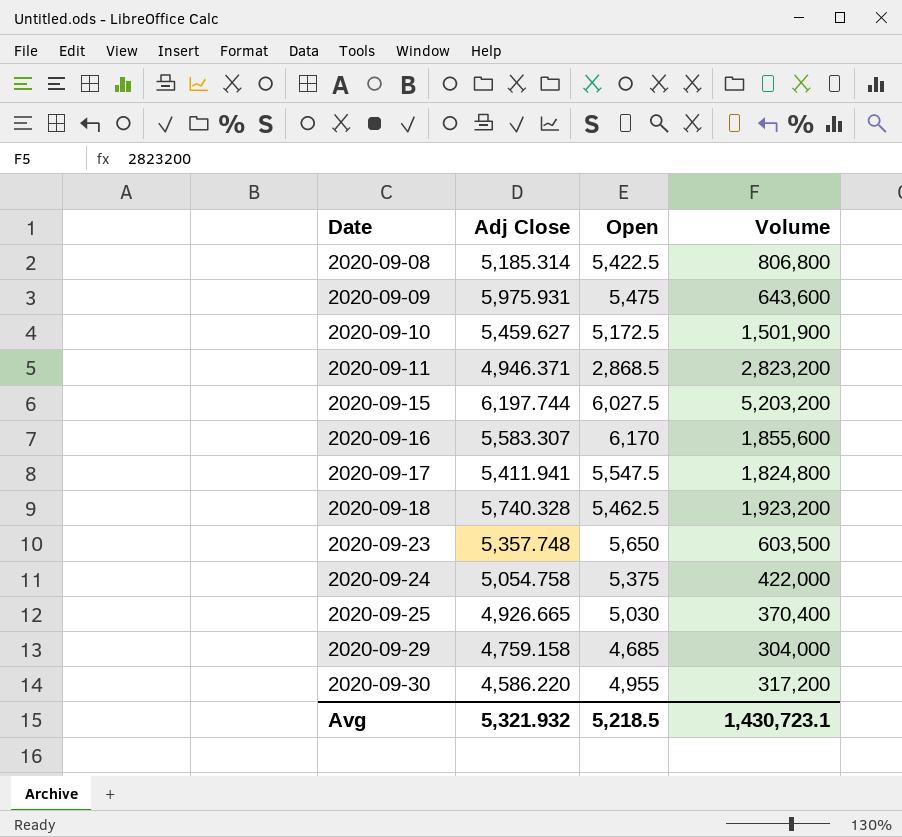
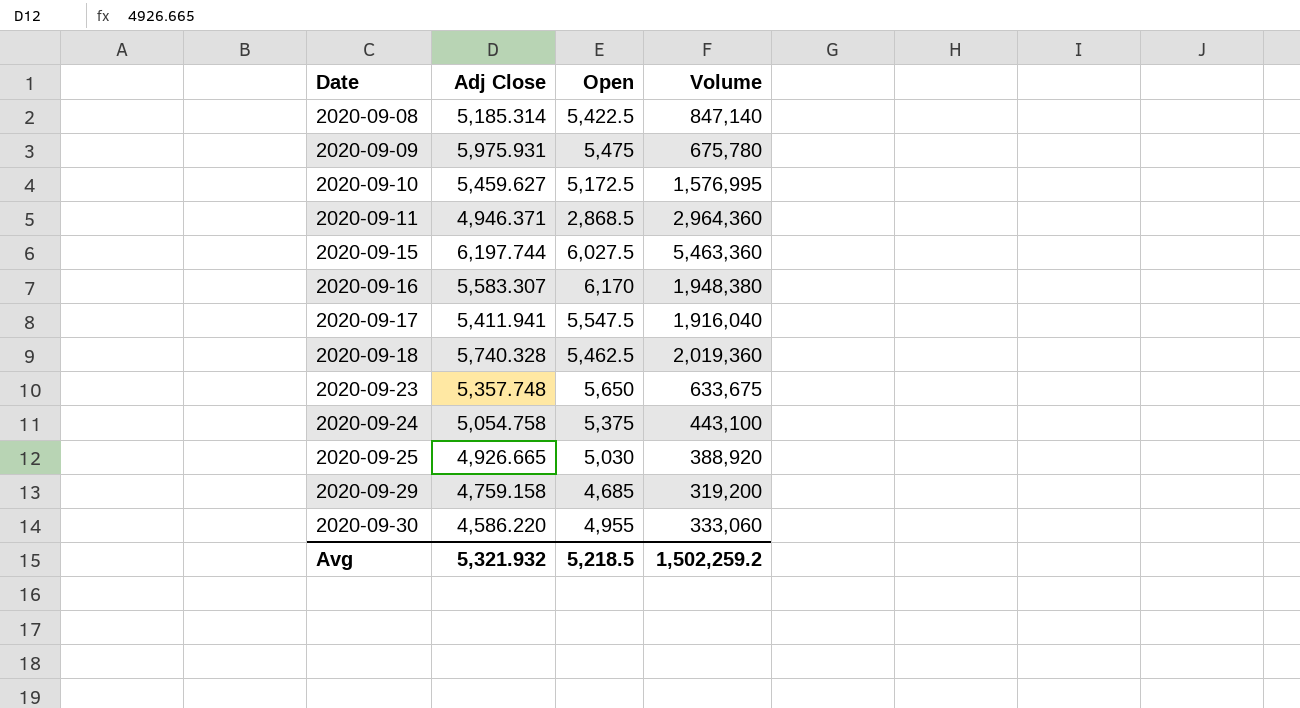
2020-09-08 | Volume: 806,800 -> 847,140
2020-09-09 | Volume: 643,600 -> 675,780
2020-09-10 | Volume: 1,501,900 -> 1,576,995
2020-09-11 | Volume: 2,823,200 -> 2,964,360
2020-09-15 | Volume: 5,203,200 -> 5,463,360
2020-09-16 | Volume: 1,855,600 -> 1,948,380
2020-09-17 | Volume: 1,824,800 -> 1,916,040
2020-09-18 | Volume: 1,923,200 -> 2,019,360
2020-09-23 | Volume: 603,500 -> 633,675
2020-09-24 | Volume: 422,000 -> 443,100
2020-09-25 | Volume: 370,400 -> 388,920
2020-09-29 | Volume: 304,000 -> 319,200
2020-09-30 | Volume: 317,200 -> 333,060
Avg | Volume: 1,430,723.1 -> 1,502,259.2

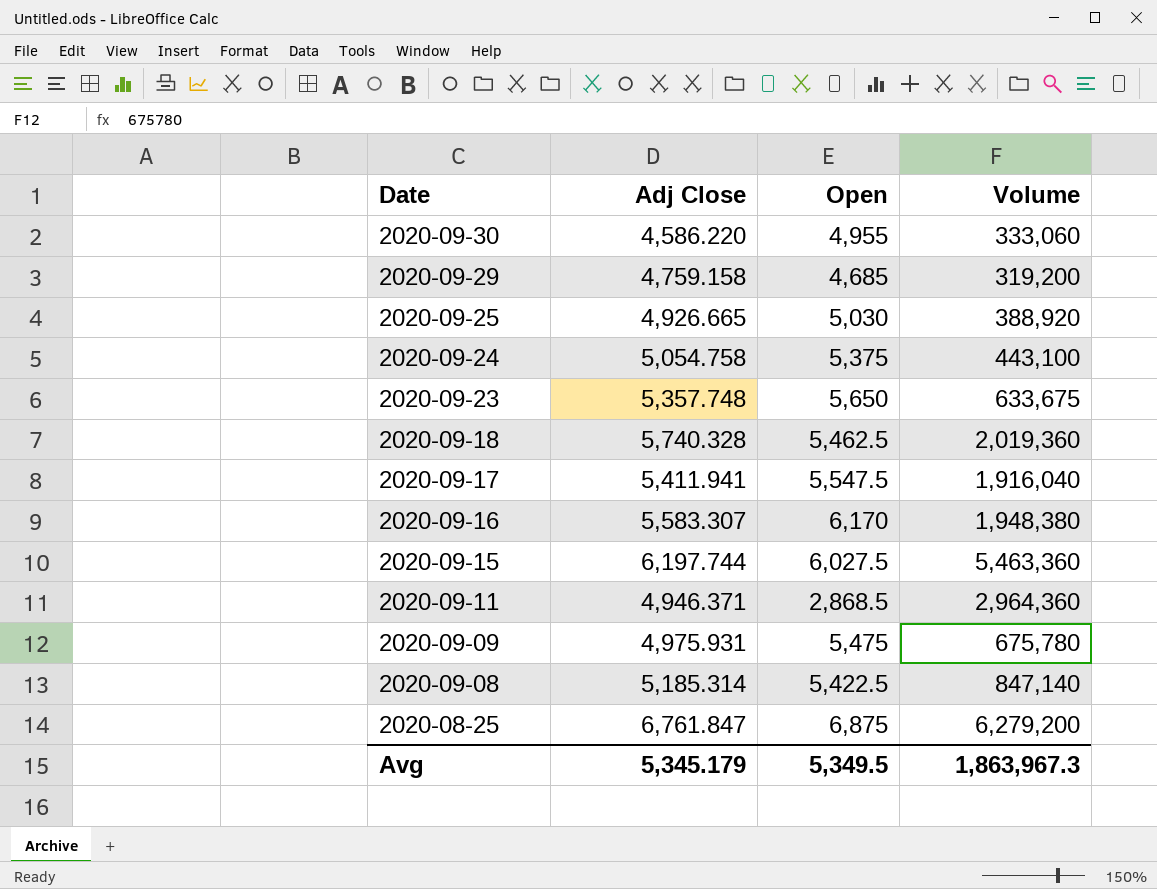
row order: Date ascending -> Date descending
row 2020-09-10: 5,459.627 | 5,172.5 | 1,576,995 -> none
2020-09-09 | Adj Close: 5,975.931 -> 4,975.931
row 2020-08-25: none -> 6,761.847 | 6,875 | 6,279,200
Avg | Adj Close: 5,321.932 -> 5,345.179
Avg | Open: 5,218.5 -> 5,349.5
Avg | Volume: 1,502,259.2 -> 1,863,967.3

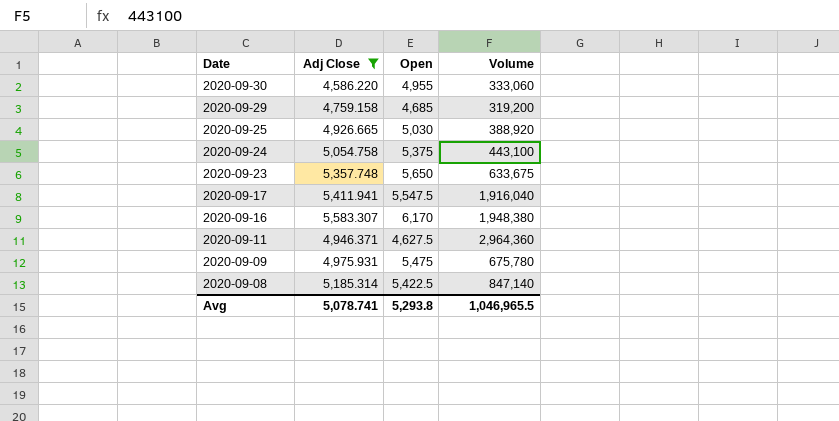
filter: none -> Adj Close <= 5,583.307
2020-09-11 | Open: 2,868.5 -> 4,627.5
Avg | Adj Close: 5,345.179 -> 5,078.741
Avg | Open: 5,349.5 -> 5,293.8
Avg | Volume: 1,863,967.3 -> 1,046,965.5

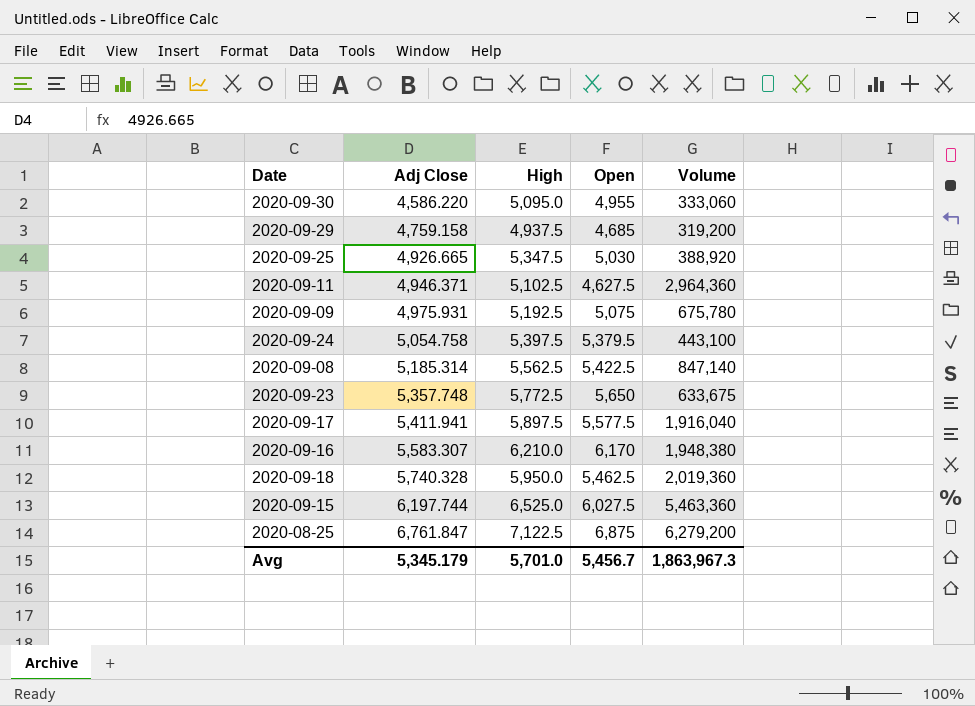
filter: Adj Close <= 5,583.307 -> none
row order: Date descending -> Adj Close ascending
column High | position: none -> 3
2020-09-09 | Open: 5,475 -> 5,075
2020-09-24 | Open: 5,375 -> 5,379.5
2020-09-17 | Open: 5,547.5 -> 5,577.5
Avg | Adj Close: 5,078.741 -> 5,345.179
Avg | Open: 5,293.8 -> 5,456.7
Avg | Volume: 1,046,965.5 -> 1,863,967.3

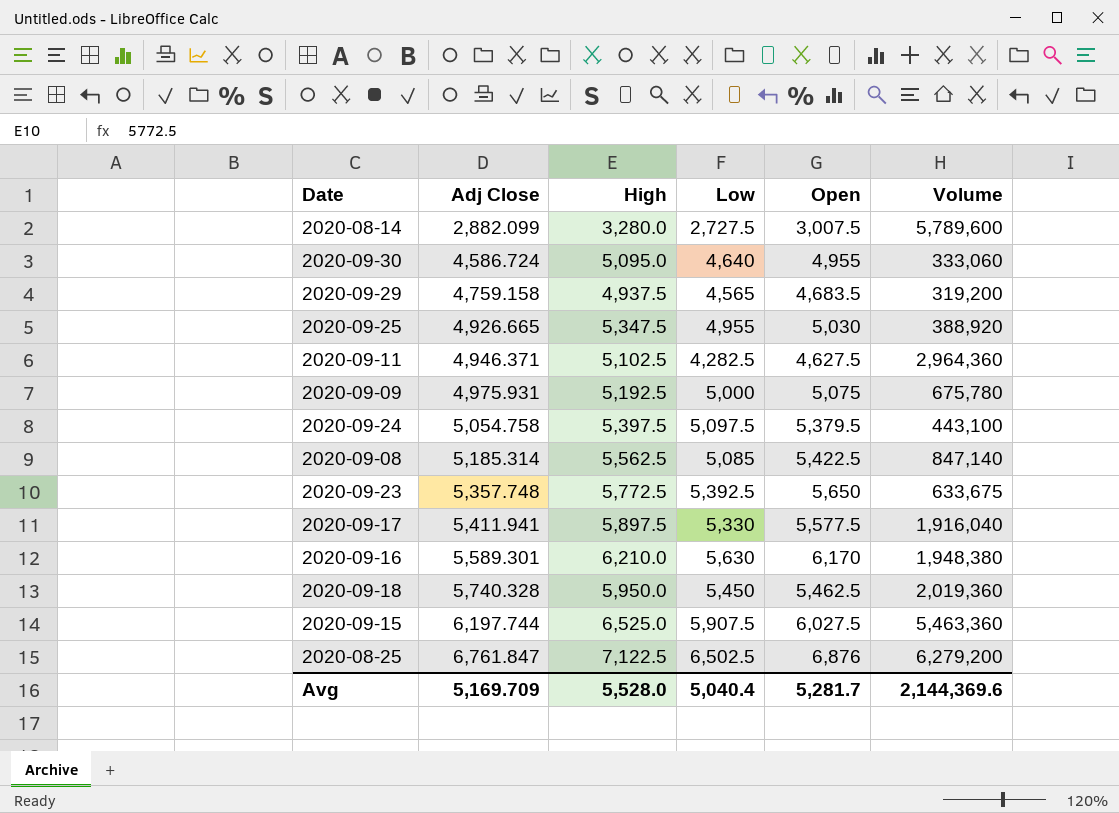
column Low | position: none -> 4
row 2020-08-14: none -> 2,882.099 | 3,280.0 | 2,727.5 | 3,007.5 | 5,789,600
2020-09-30 | Adj Close: 4,586.220 -> 4,586.724
2020-09-29 | Open: 4,685 -> 4,683.5
2020-09-16 | Adj Close: 5,583.307 -> 5,589.301
2020-08-25 | Open: 6,875 -> 6,876
Avg | Adj Close: 5,345.179 -> 5,169.709
Avg | High: 5,701.0 -> 5,528.0
Avg | Open: 5,456.7 -> 5,281.7
Avg | Volume: 1,863,967.3 -> 2,144,369.6

